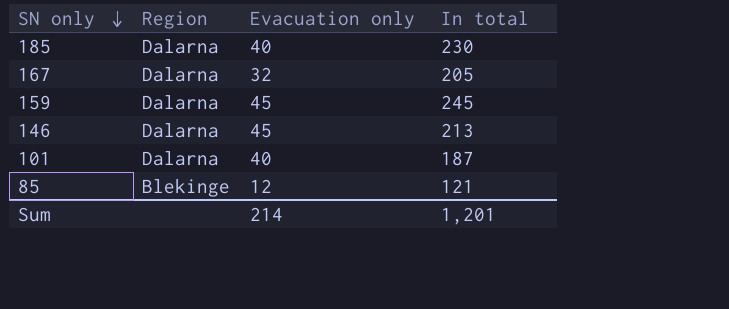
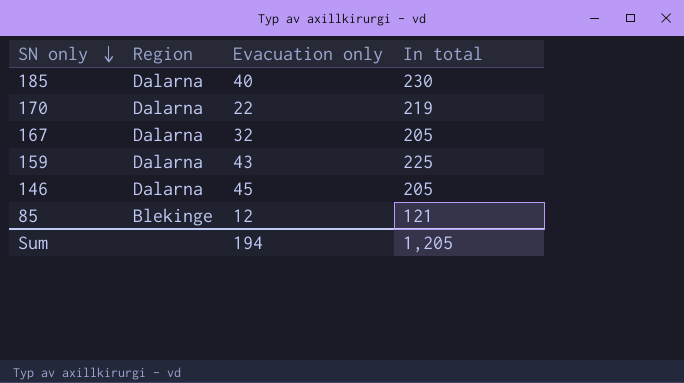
row 101: Dalarna | 40 | 187 -> none
row 170: none -> Dalarna | 22 | 219
159 | Evacuation only: 45 -> 43
159 | In total: 245 -> 225
146 | In total: 213 -> 205
Sum | Evacuation only: 214 -> 194
Sum | In total: 1,201 -> 1,205

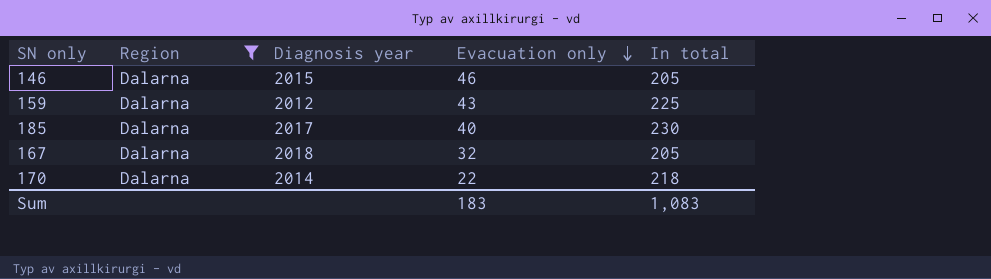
filter: none -> Region = Dalarna
row order: SN only descending -> Evacuation only descending
column Diagnosis year | position: none -> 3
146 | Evacuation only: 45 -> 46
170 | In total: 219 -> 218
Sum | Evacuation only: 194 -> 183
Sum | In total: 1,205 -> 1,083

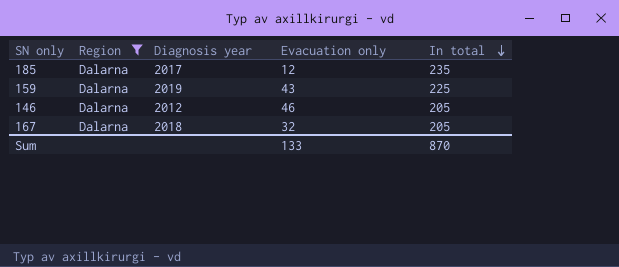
row order: Evacuation only descending -> In total descending
row 170: Dalarna | 2014 | 22 | 218 -> none
185 | Evacuation only: 40 -> 12
185 | In total: 230 -> 235
159 | Diagnosis year: 2012 -> 2019
146 | Diagnosis year: 2015 -> 2012
Sum | Evacuation only: 183 -> 133
Sum | In total: 1,083 -> 870

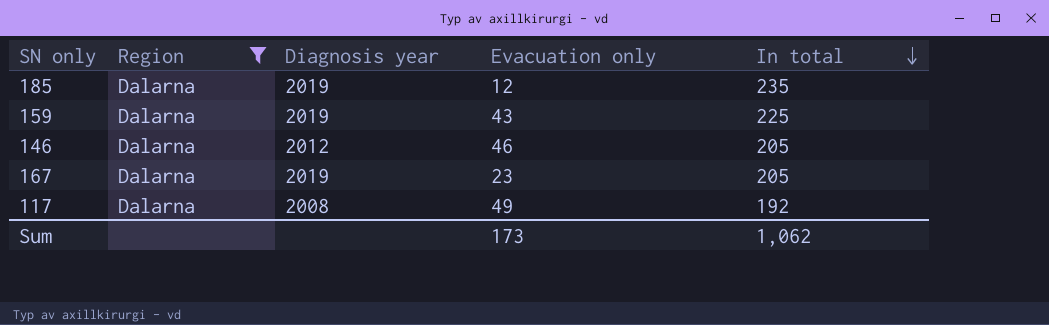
185 | Diagnosis year: 2017 -> 2019
167 | Diagnosis year: 2018 -> 2019
167 | Evacuation only: 32 -> 23
row 117: none -> Dalarna | 2008 | 49 | 192
Sum | Evacuation only: 133 -> 173
Sum | In total: 870 -> 1,062

